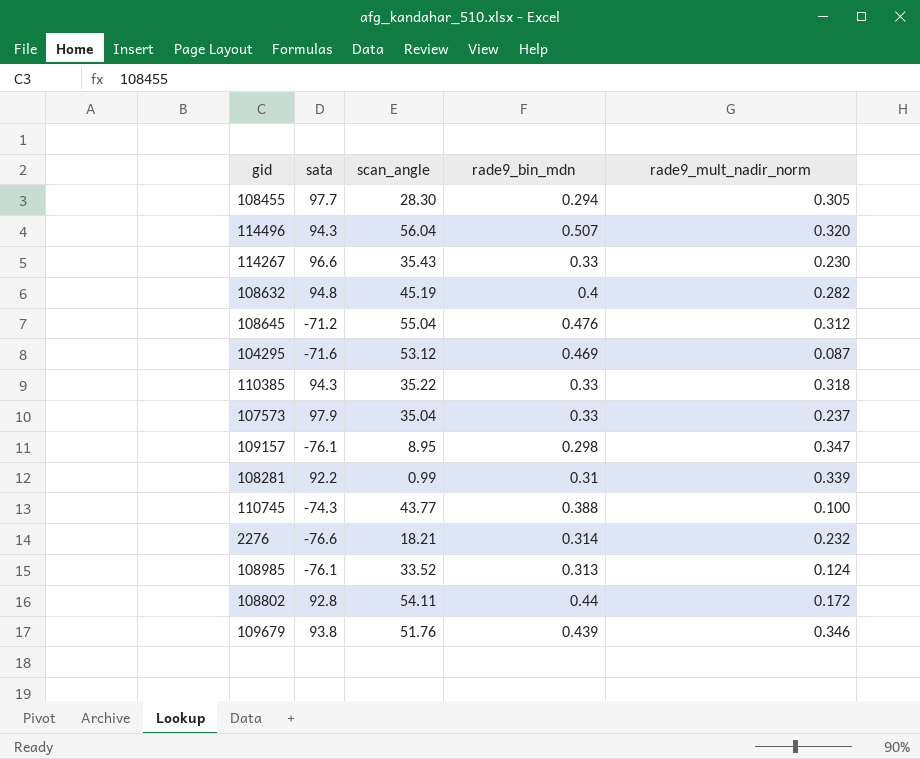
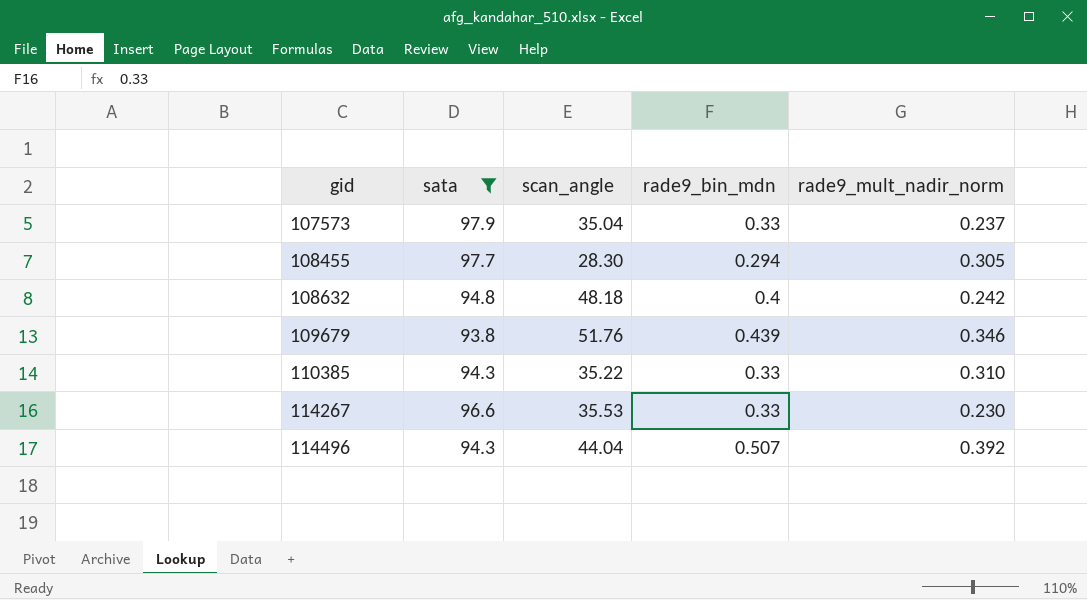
filter: none -> sata >= 93.8
row order: none -> gid ascending
108632 | scan_angle: 45.19 -> 48.18
108632 | rade9_mult_nadir_norm: 0.282 -> 0.242
110385 | rade9_mult_nadir_norm: 0.318 -> 0.310
114267 | scan_angle: 35.43 -> 35.53
114496 | scan_angle: 56.04 -> 44.04
114496 | rade9_mult_nadir_norm: 0.320 -> 0.392

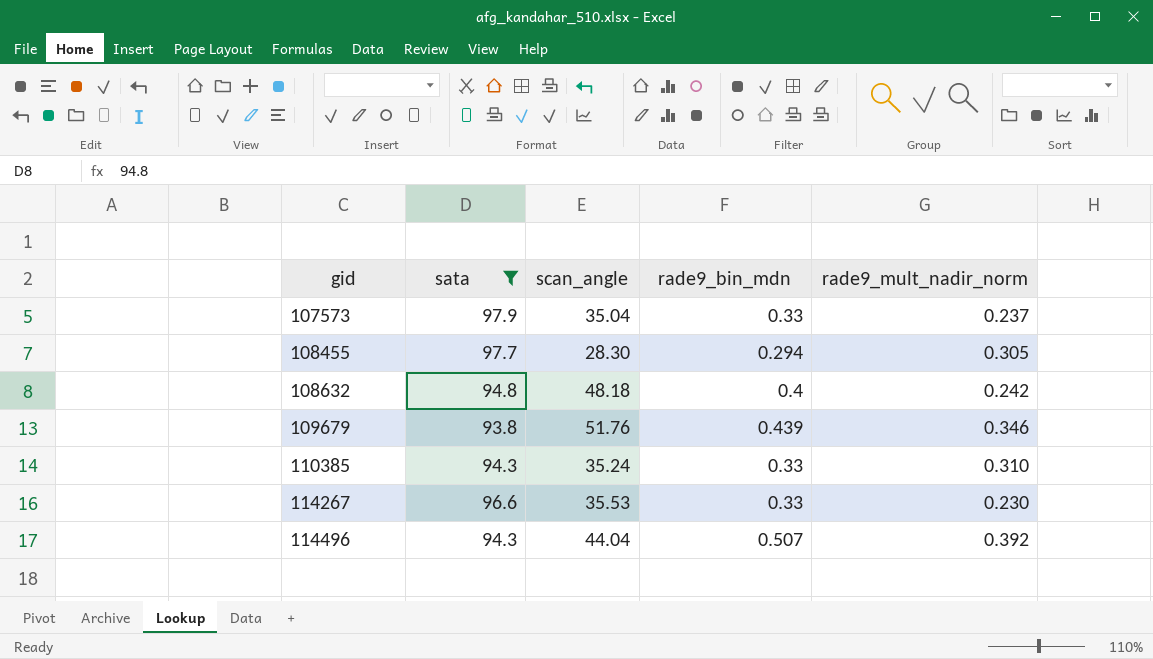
110385 | scan_angle: 35.22 -> 35.24

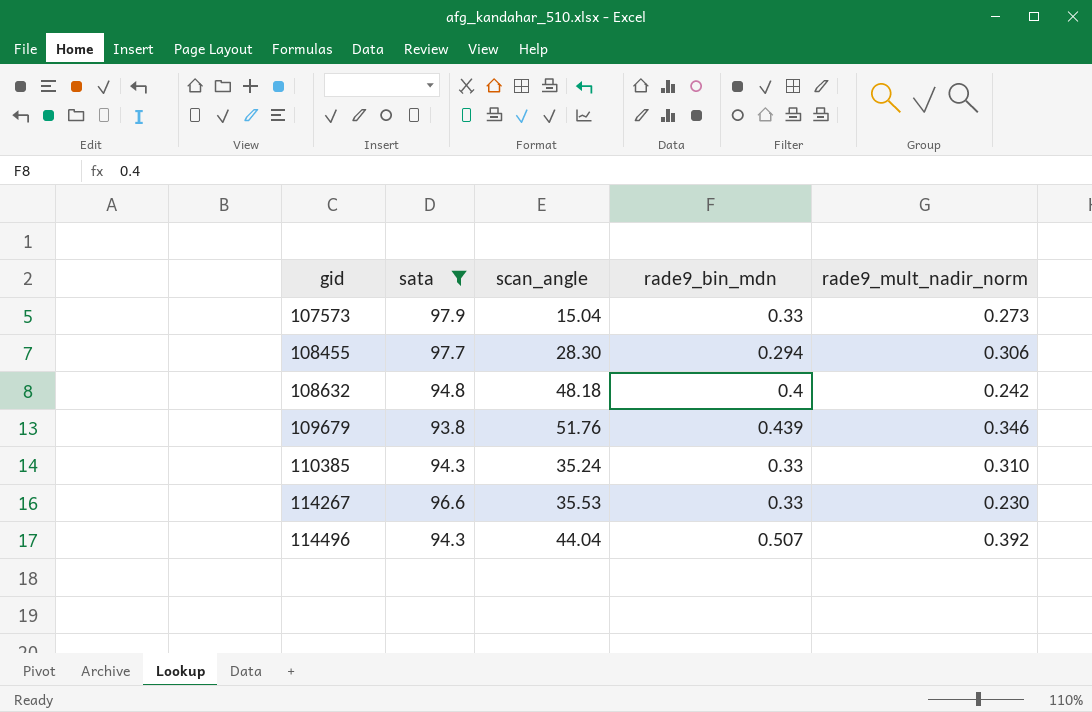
107573 | scan_angle: 35.04 -> 15.04
107573 | rade9_mult_nadir_norm: 0.237 -> 0.273
108455 | rade9_mult_nadir_norm: 0.305 -> 0.306

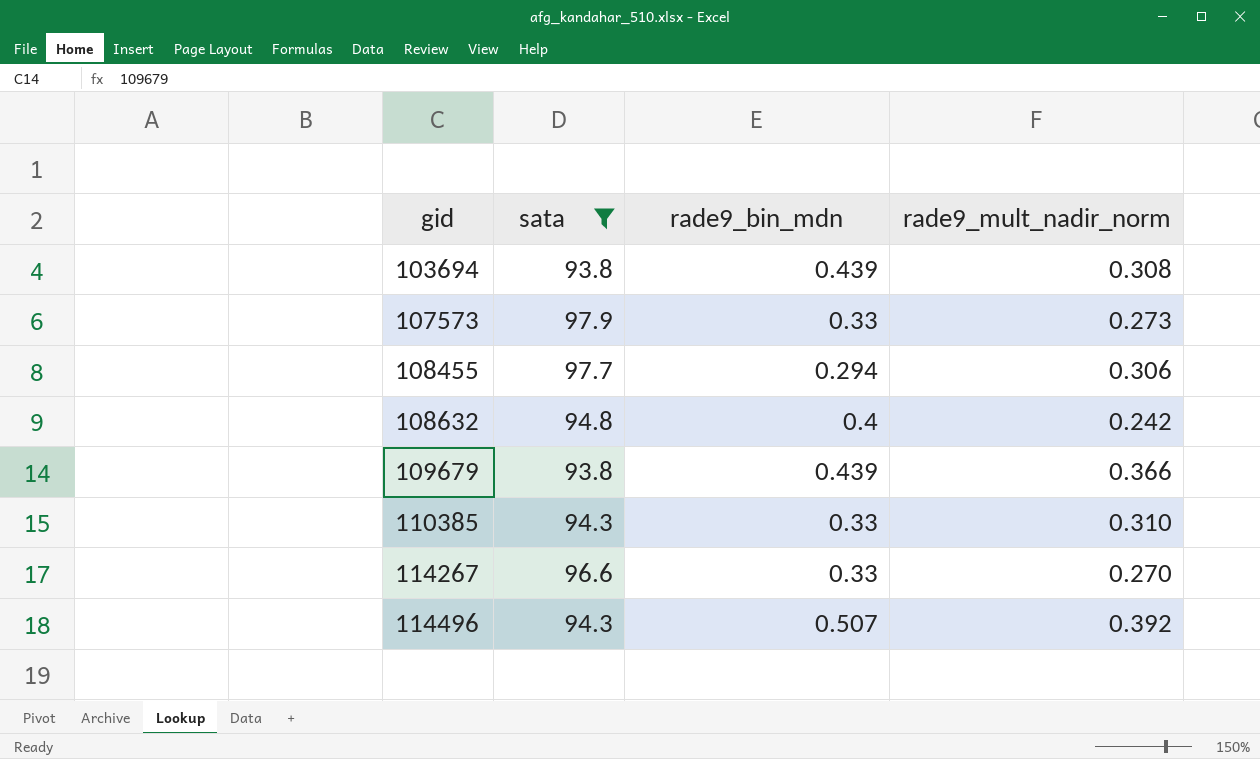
column scan_angle | position: 3 -> none
row 103694: none -> 93.8 | 0.439 | 0.308
109679 | rade9_mult_nadir_norm: 0.346 -> 0.366
114267 | rade9_mult_nadir_norm: 0.230 -> 0.270

